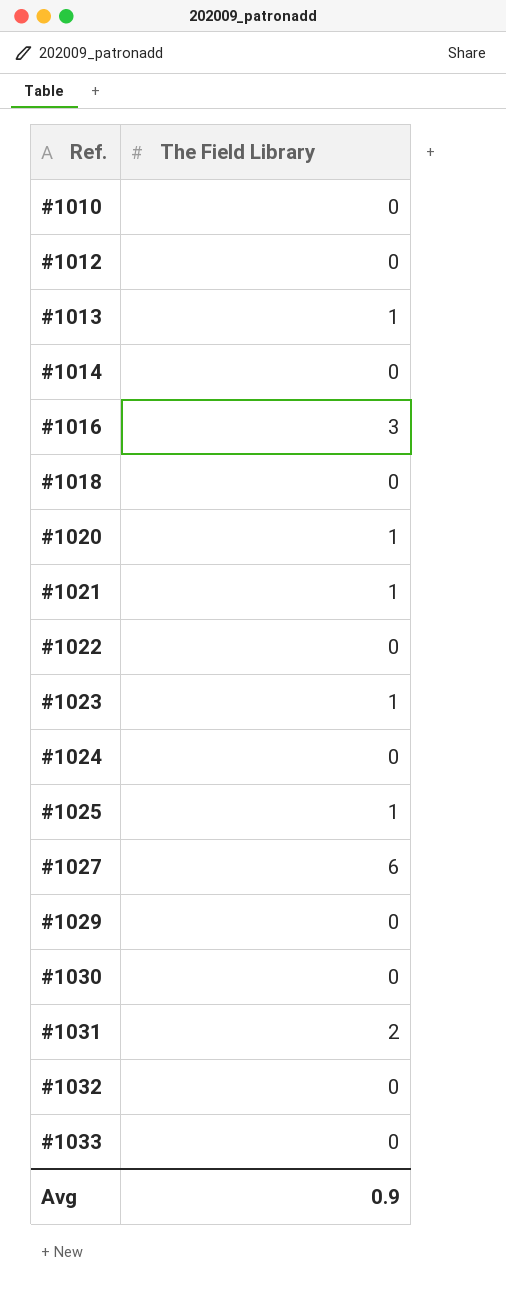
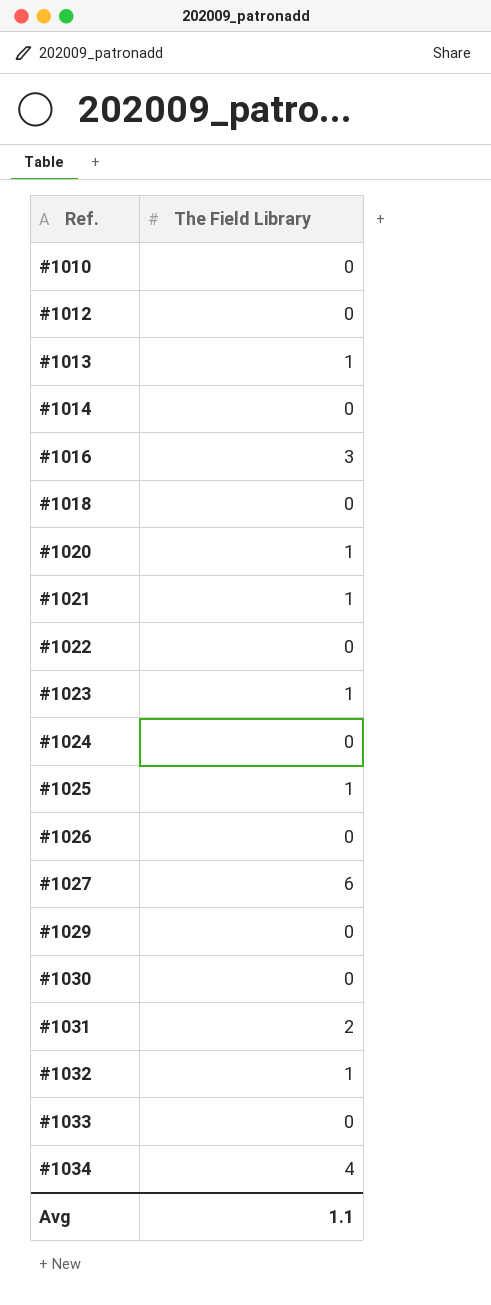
row #1026: none -> 0
#1032 | The Field Library: 0 -> 1
row #1034: none -> 4
Avg | The Field Library: 0.9 -> 1.1

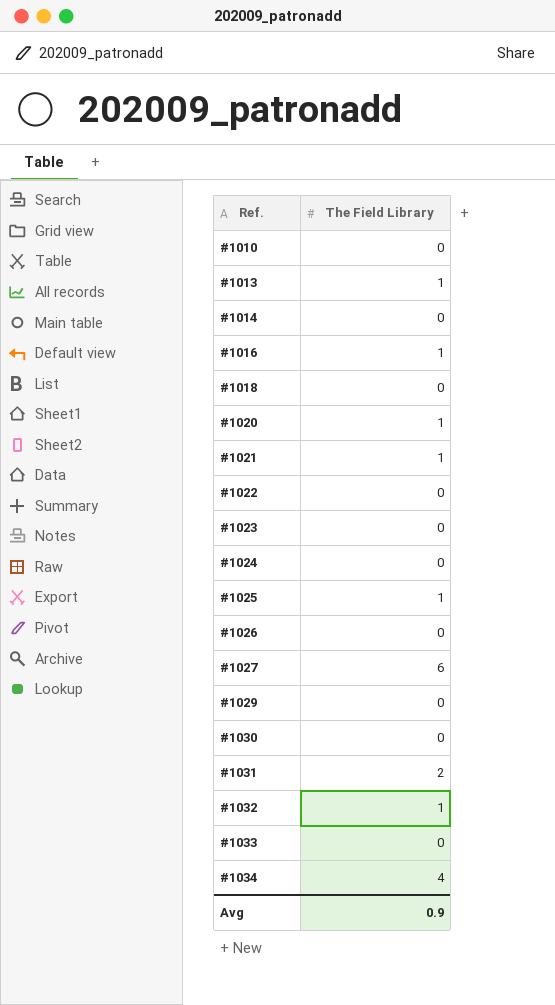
row #1012: 0 -> none
#1016 | The Field Library: 3 -> 1
#1023 | The Field Library: 1 -> 0
Avg | The Field Library: 1.1 -> 0.9

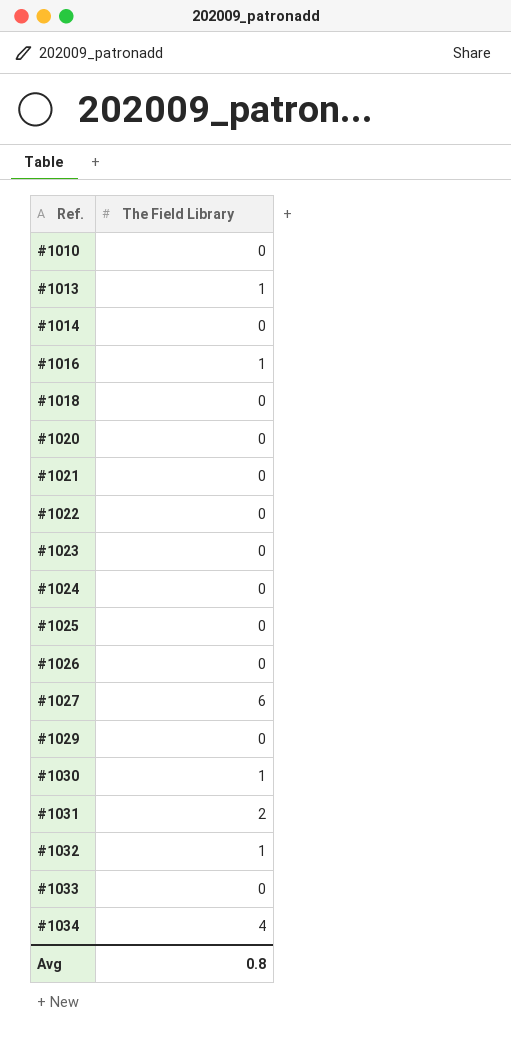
#1020 | The Field Library: 1 -> 0
#1021 | The Field Library: 1 -> 0
#1025 | The Field Library: 1 -> 0
#1030 | The Field Library: 0 -> 1
Avg | The Field Library: 0.9 -> 0.8

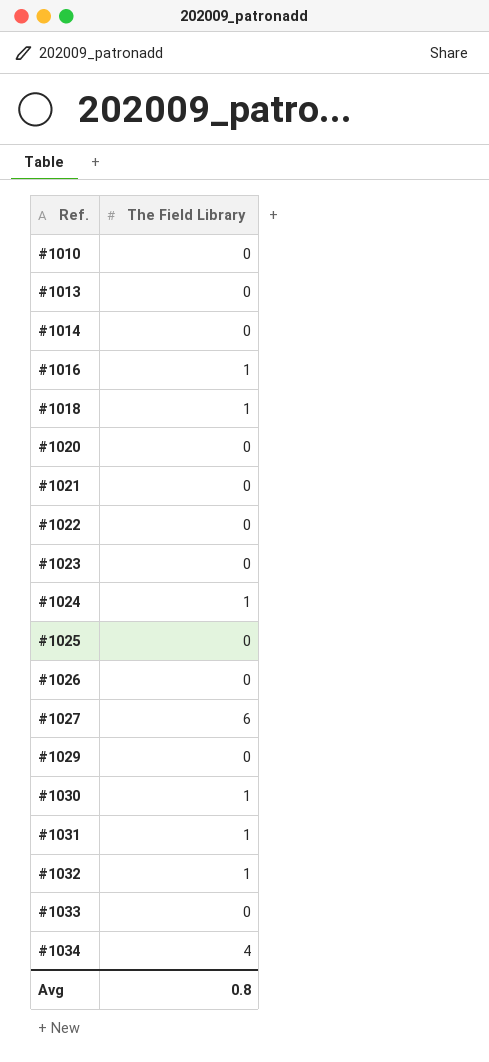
#1013 | The Field Library: 1 -> 0
#1018 | The Field Library: 0 -> 1
#1024 | The Field Library: 0 -> 1
#1031 | The Field Library: 2 -> 1

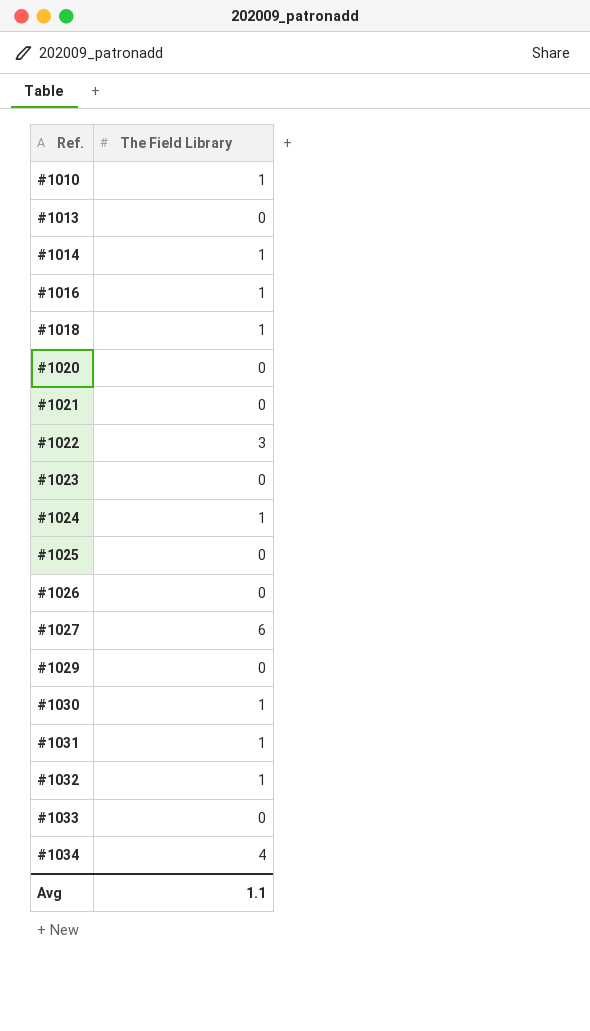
#1010 | The Field Library: 0 -> 1
#1014 | The Field Library: 0 -> 1
#1022 | The Field Library: 0 -> 3
Avg | The Field Library: 0.8 -> 1.1

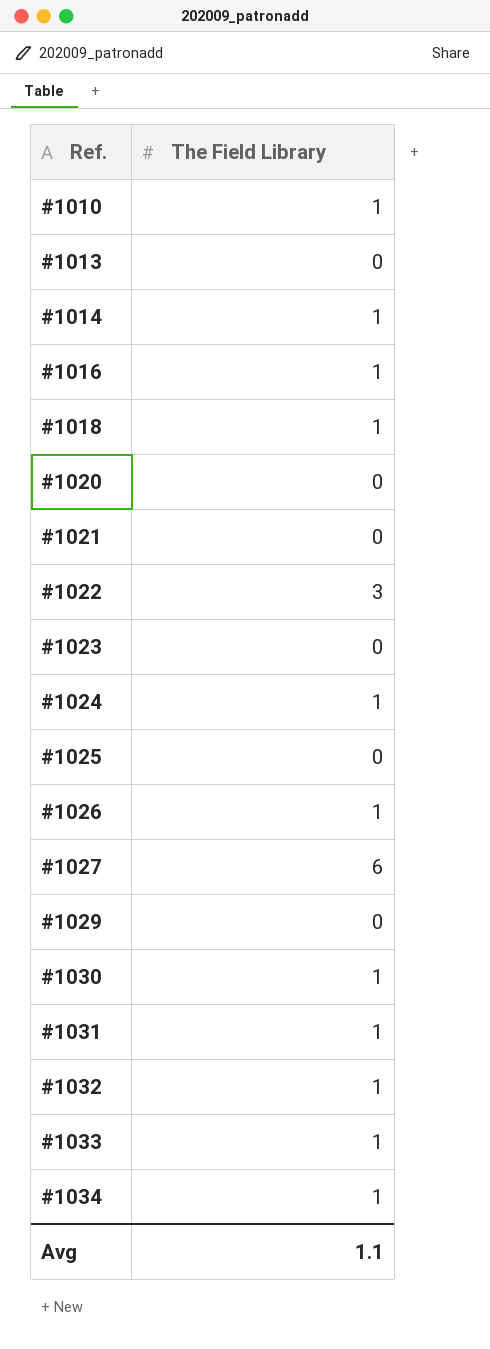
#1026 | The Field Library: 0 -> 1
#1033 | The Field Library: 0 -> 1
#1034 | The Field Library: 4 -> 1

